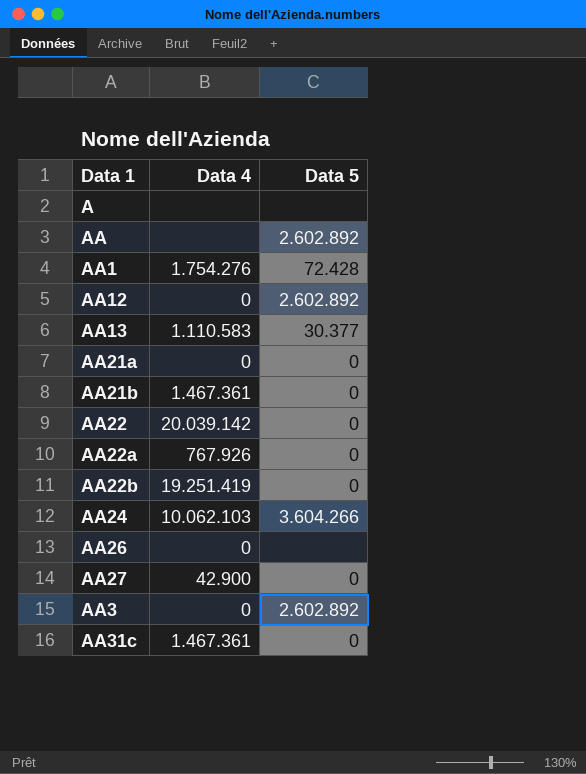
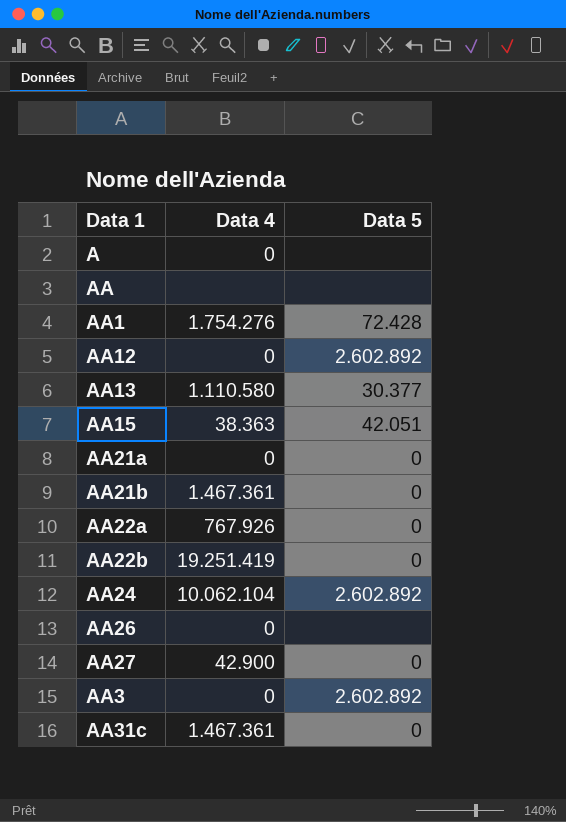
row AA22: 20.039.142 | 0 -> none
A | Data 4: none -> 0
AA | Data 5: 2.602.892 -> none
AA13 | Data 4: 1.110.583 -> 1.110.580
row AA15: none -> 38.363 | 42.051
AA24 | Data 4: 10.062.103 -> 10.062.104
AA24 | Data 5: 3.604.266 -> 2.602.892

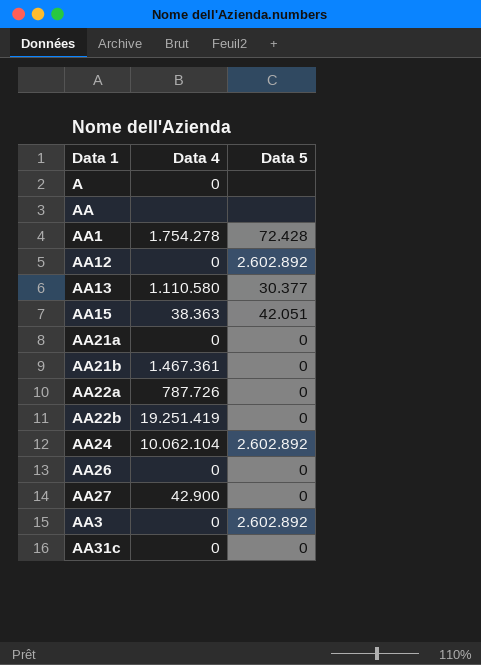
AA1 | Data 4: 1.754.276 -> 1.754.278
AA22a | Data 4: 767.926 -> 787.726
AA26 | Data 5: none -> 0
AA31c | Data 4: 1.467.361 -> 0

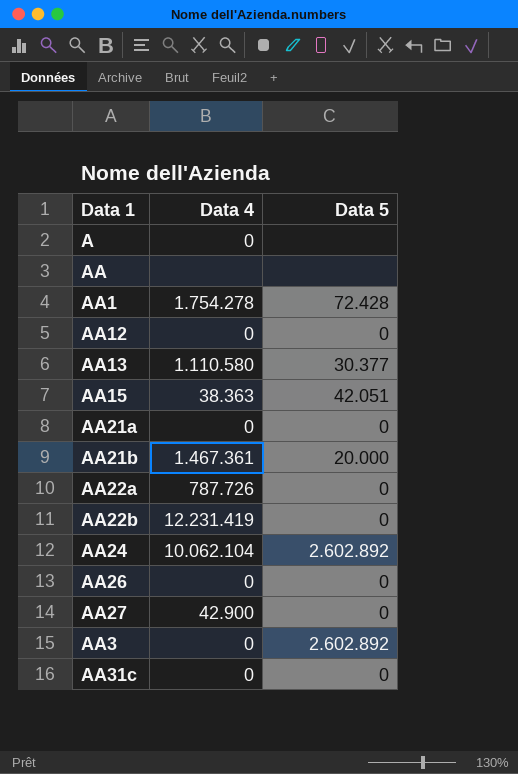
AA12 | Data 5: 2.602.892 -> 0
AA21b | Data 5: 0 -> 20.000
AA22b | Data 4: 19.251.419 -> 12.231.419

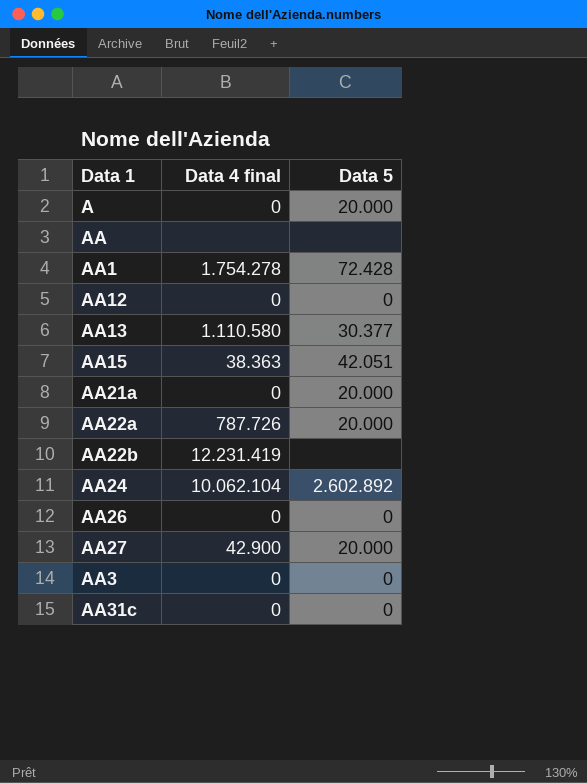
column name: Data 4 -> Data 4 final
row AA21b: 1.467.361 | 20.000 -> none
A | Data 5: none -> 20.000
AA21a | Data 5: 0 -> 20.000
AA22a | Data 5: 0 -> 20.000
AA22b | Data 5: 0 -> none
AA27 | Data 5: 0 -> 20.000
AA3 | Data 5: 2.602.892 -> 0

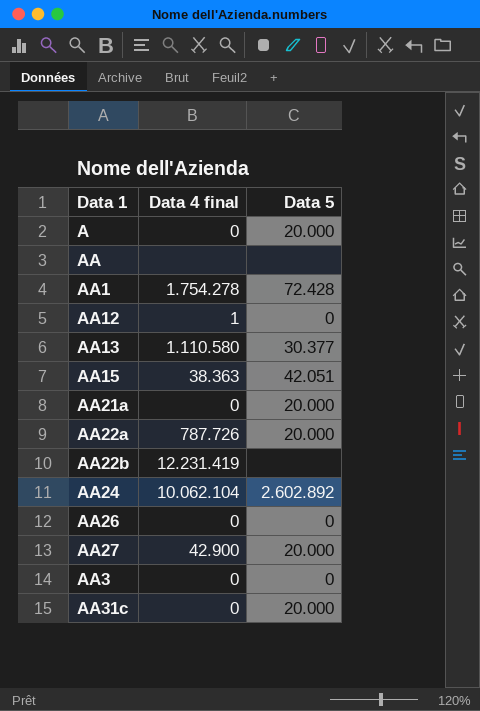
AA12 | Data 4 final: 0 -> 1
AA31c | Data 5: 0 -> 20.000

